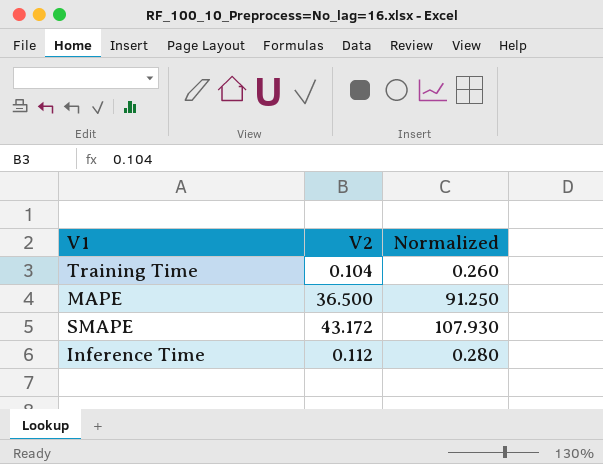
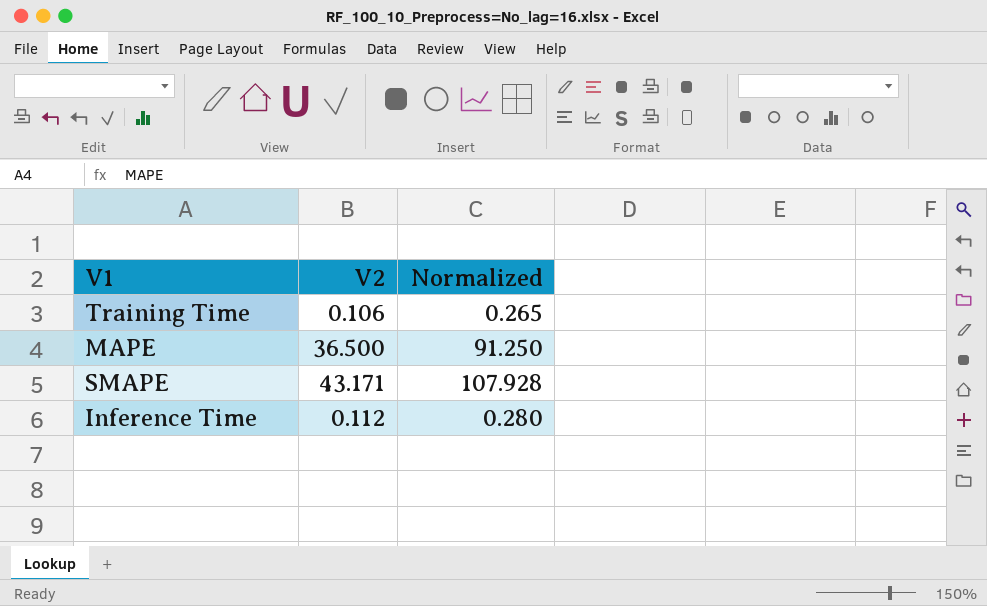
Training Time | V2: 0.104 -> 0.106
Training Time | Normalized: 0.260 -> 0.265
SMAPE | V2: 43.172 -> 43.171
SMAPE | Normalized: 107.930 -> 107.928

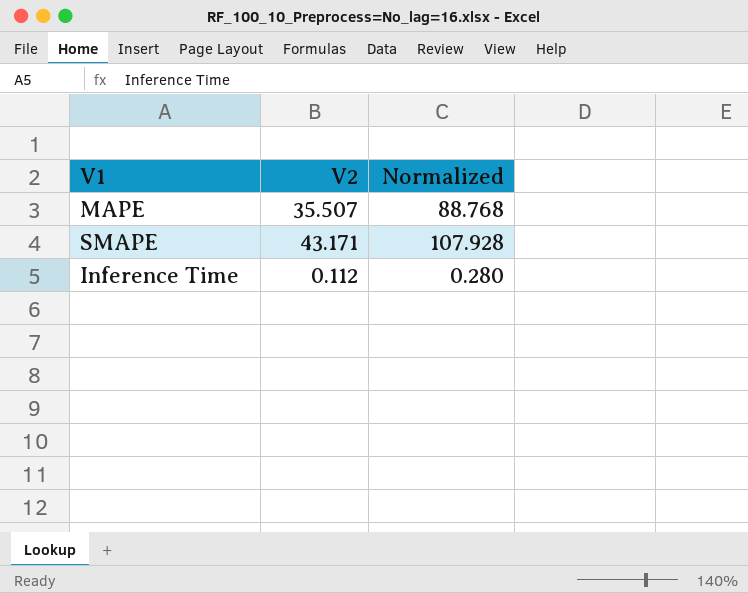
row Training Time: 0.106 | 0.265 -> none
MAPE | V2: 36.500 -> 35.507
MAPE | Normalized: 91.250 -> 88.768

